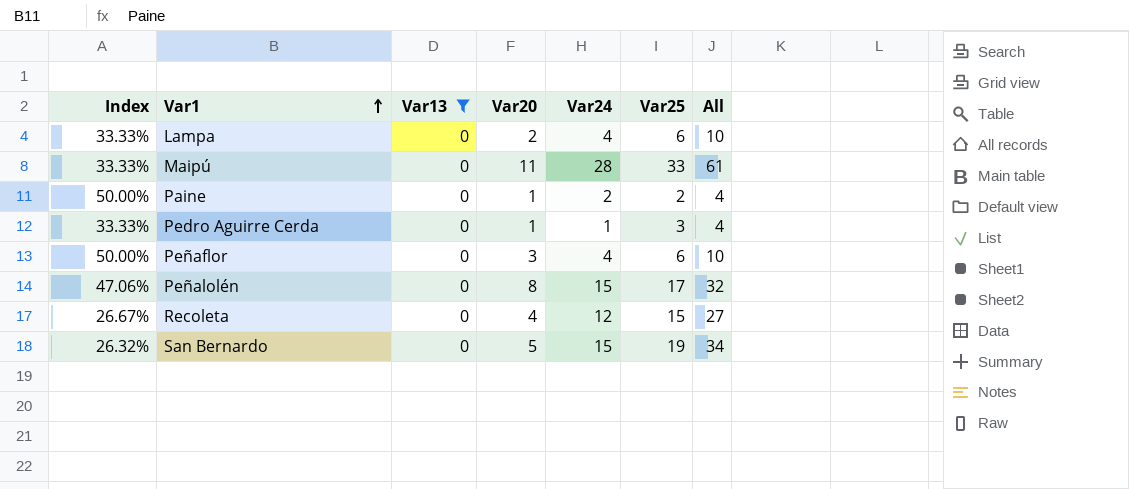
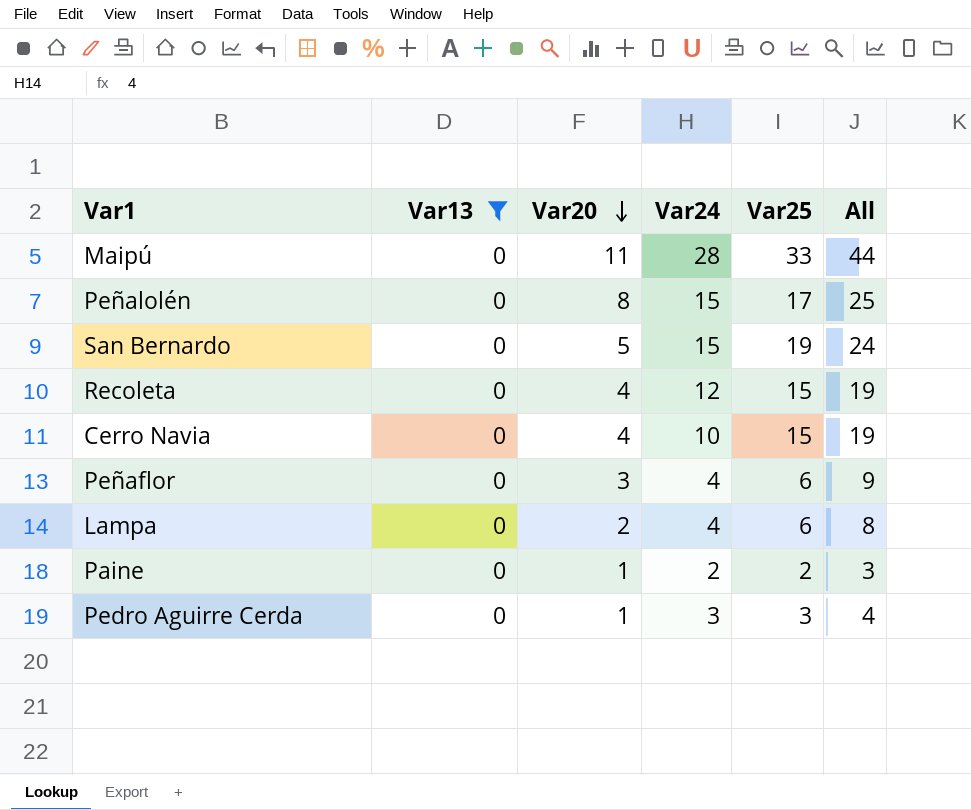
row order: Var1 ascending -> Var20 descending
column Index | formula: [Var20] / [Var25] -> none
column All | formula: [Var24] + [Var25] -> [Var20] + [Var25]
row Cerro Navia: none -> 0 | 4 | 10 | 15 | 19
Pedro Aguirre Cerda | Var24: 1 -> 3

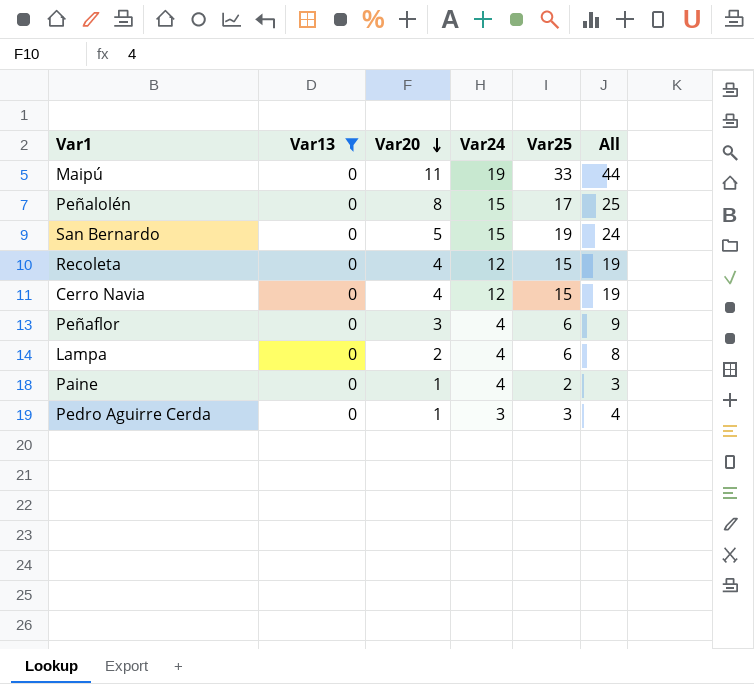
Maipú | Var24: 28 -> 19
Cerro Navia | Var24: 10 -> 12
Paine | Var24: 2 -> 4

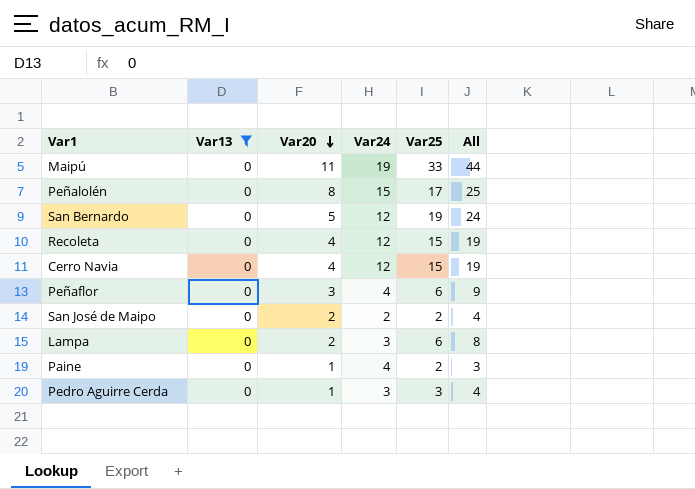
San Bernardo | Var24: 15 -> 12
row San José de Maipo: none -> 0 | 2 | 2 | 2 | 4
Lampa | Var24: 4 -> 3

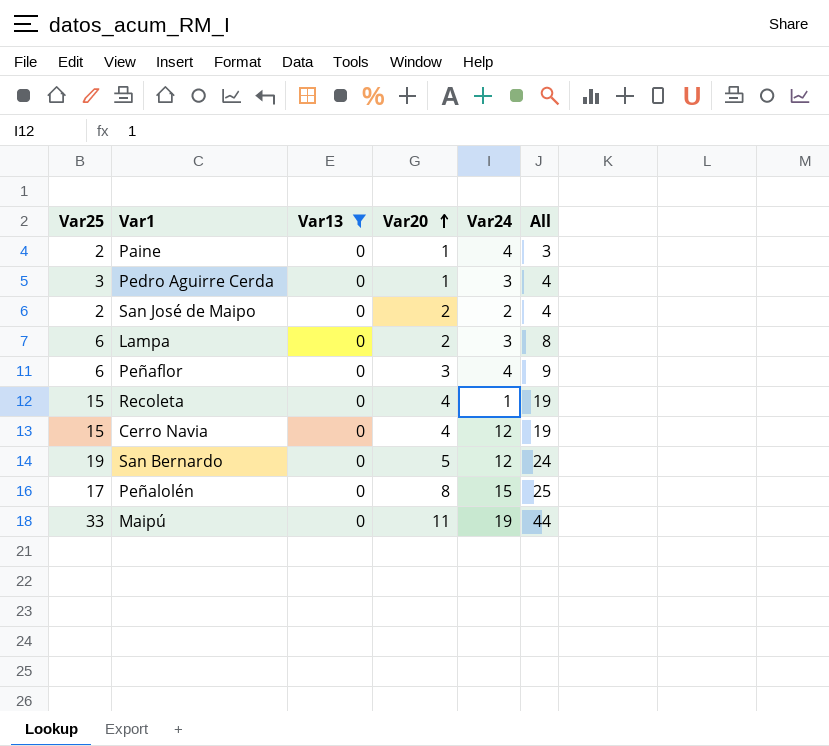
row order: Var20 descending -> Var20 ascending
column Var25 | position: 5 -> 1
Recoleta | Var24: 12 -> 1

